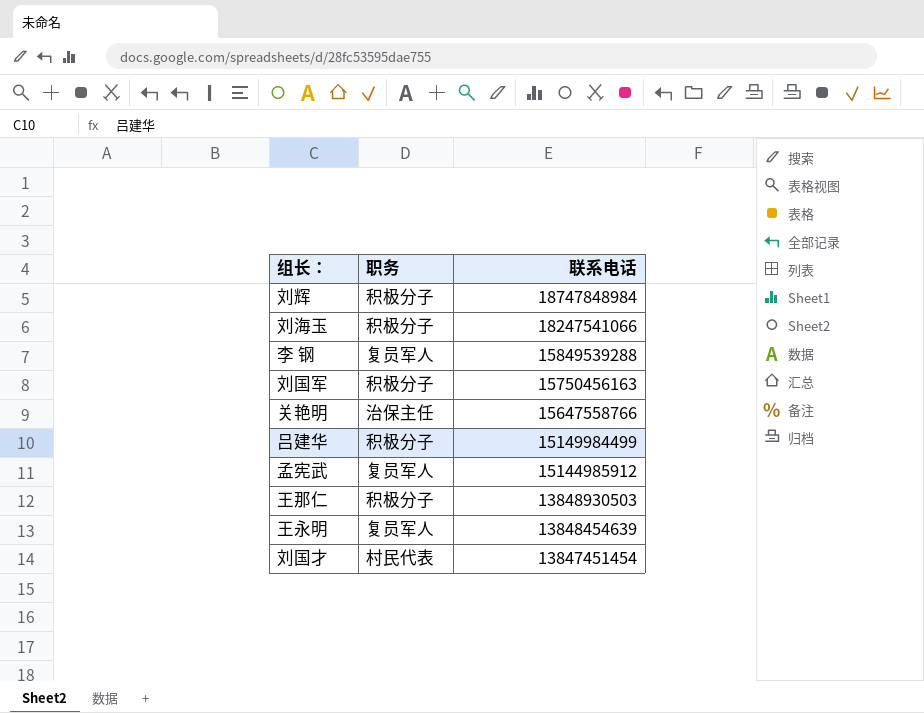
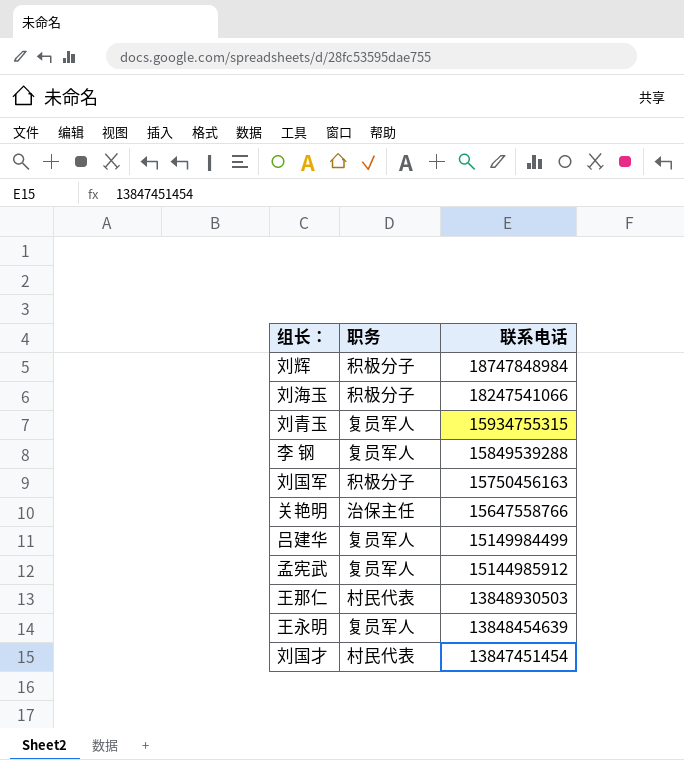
row 刘青玉: none -> 复员军人 | 15934755315
吕建华 | 职务: 积极分子 -> 复员军人
王那仁 | 职务: 积极分子 -> 村民代表

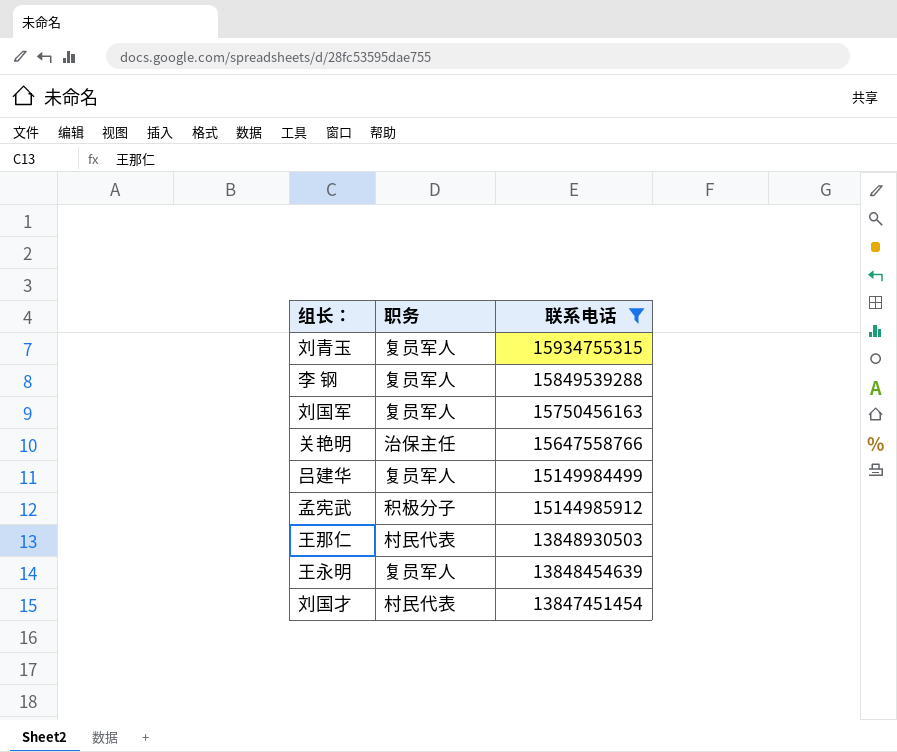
filter: none -> 联系电话 <= 15934755315
刘国军 | 职务: 积极分子 -> 复员军人
孟宪武 | 职务: 复员军人 -> 积极分子

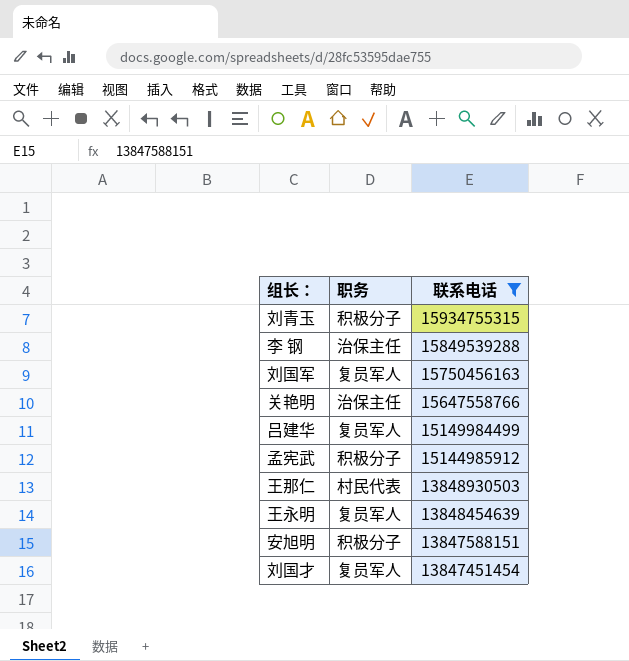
刘青玉 | 职务: 复员军人 -> 积极分子
李 钢 | 职务: 复员军人 -> 治保主任
row 安旭明: none -> 积极分子 | 13847588151
刘国才 | 职务: 村民代表 -> 复员军人

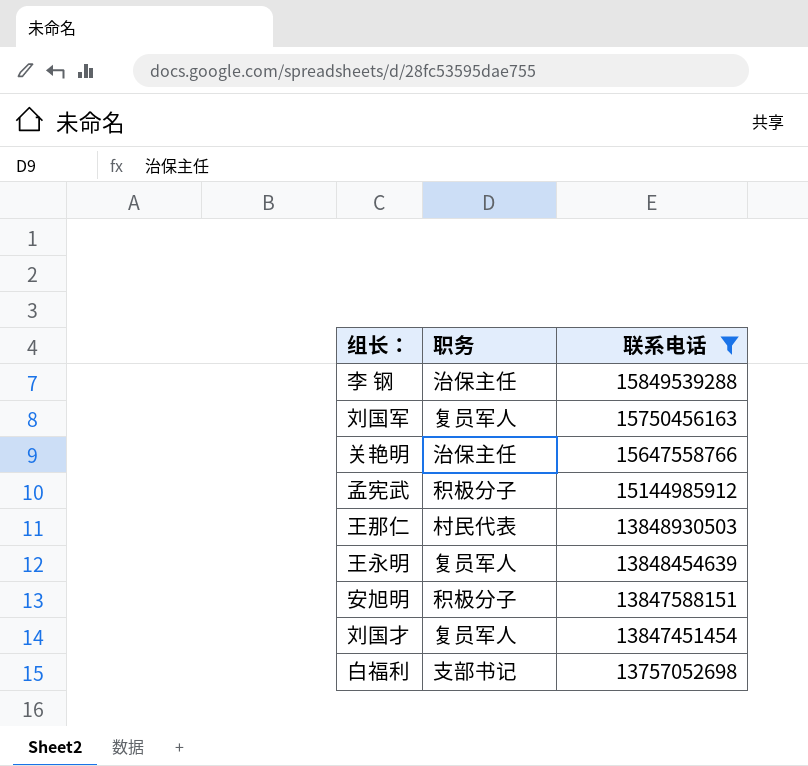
row 刘青玉: 积极分子 | 15934755315 -> none
row 吕建华: 复员军人 | 15149984499 -> none
row 白福利: none -> 支部书记 | 13757052698

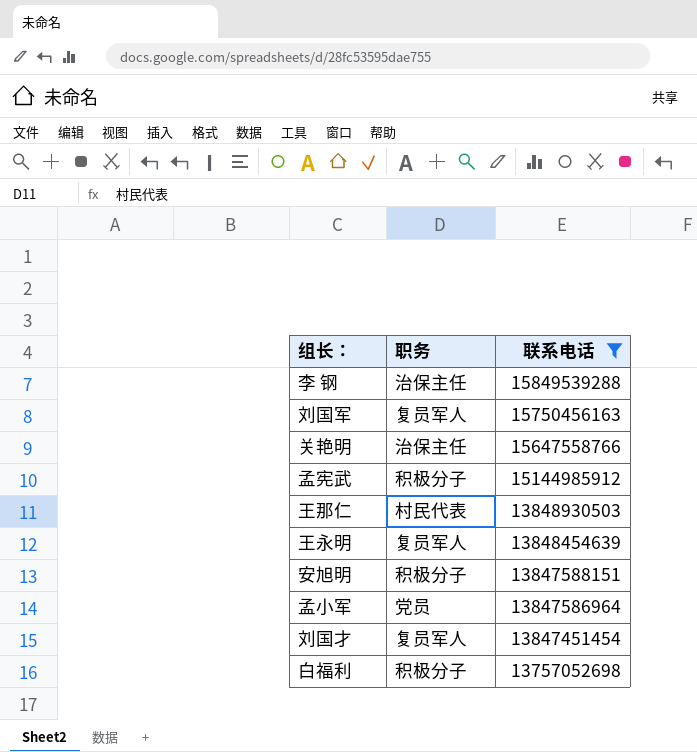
row 孟小军: none -> 党员 | 13847586964
白福利 | 职务: 支部书记 -> 积极分子

